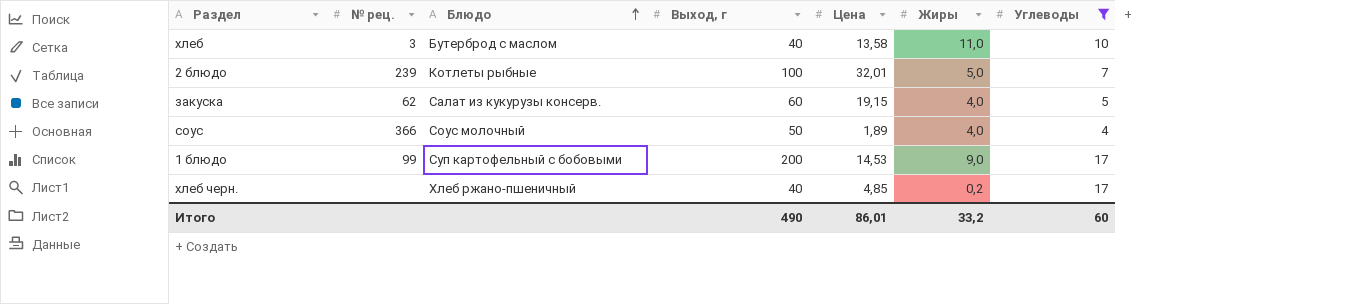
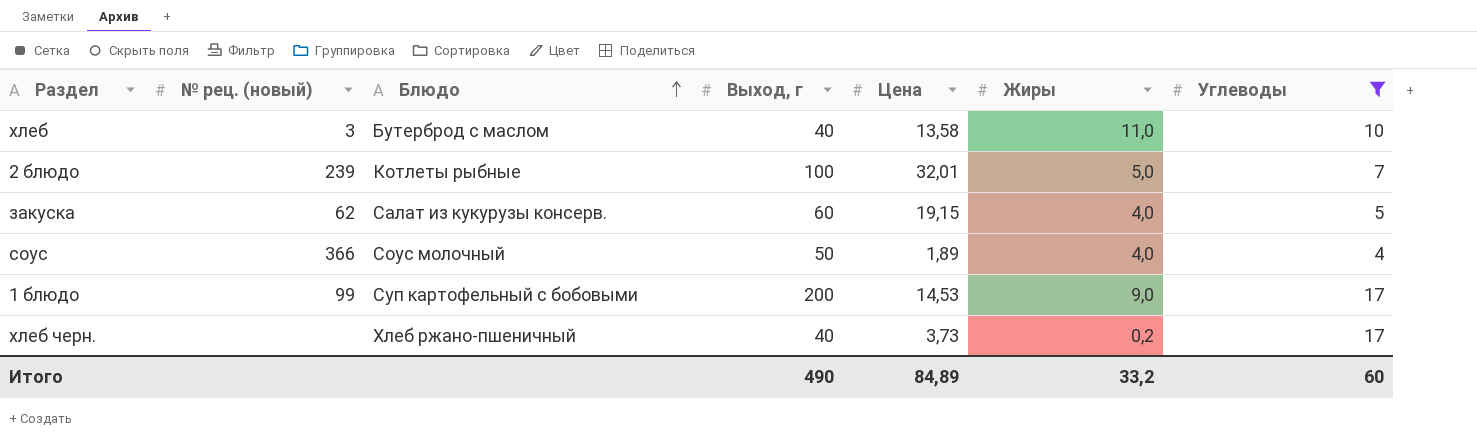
column name: № рец. -> № рец. (новый)
хлеб черн. | Цена: 4,85 -> 3,73
Итого | Цена: 86,01 -> 84,89

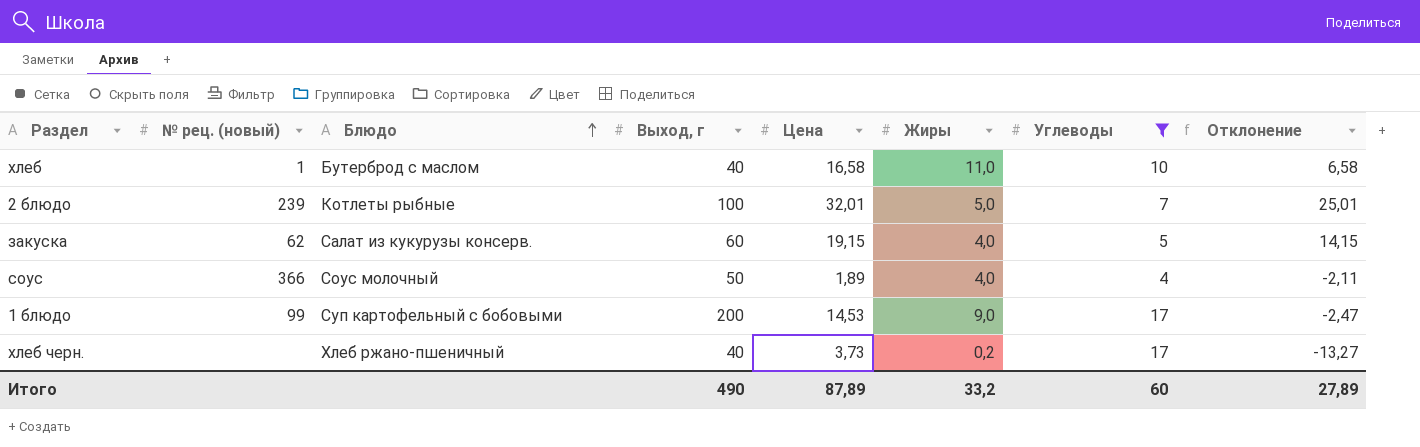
column Отклонение | formula: none -> [Цена] - [Углеводы]
хлеб | № рец. (новый): 3 -> 1
хлеб | Цена: 13,58 -> 16,58
Итого | Цена: 84,89 -> 87,89

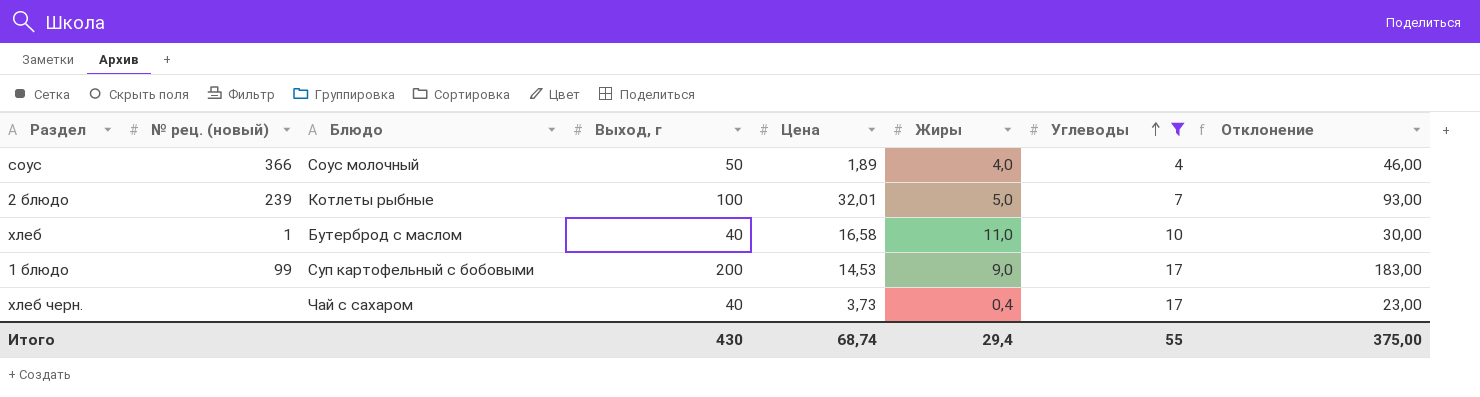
row order: Блюдо ascending -> Углеводы ascending
column Отклонение | formula: [Цена] - [Углеводы] -> [Выход, г] - [Углеводы]
row закуска: 62 | Салат из кукурузы консерв. | 60 | 19,15 | 4,0 | 5 | 14,15 -> none
хлеб черн. | Блюдо: Хлеб ржано-пшеничный -> Чай с сахаром
хлеб черн. | Жиры: 0,2 -> 0,4
Итого | Выход, г: 490 -> 430
Итого | Цена: 87,89 -> 68,74
Итого | Жиры: 33,2 -> 29,4
Итого | Углеводы: 60 -> 55
Итого | Отклонение: 27,89 -> 375,00

